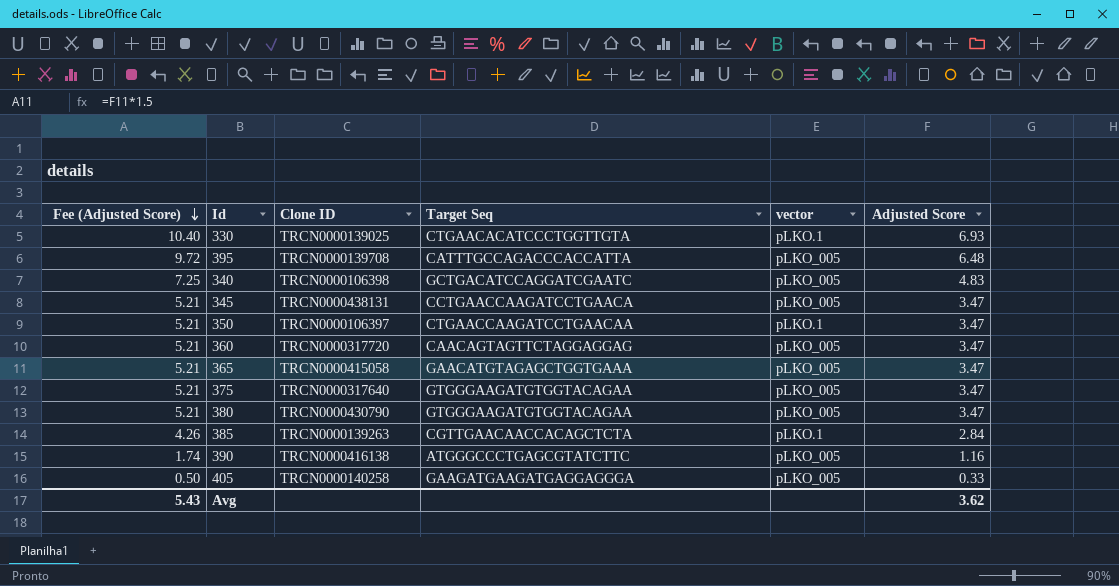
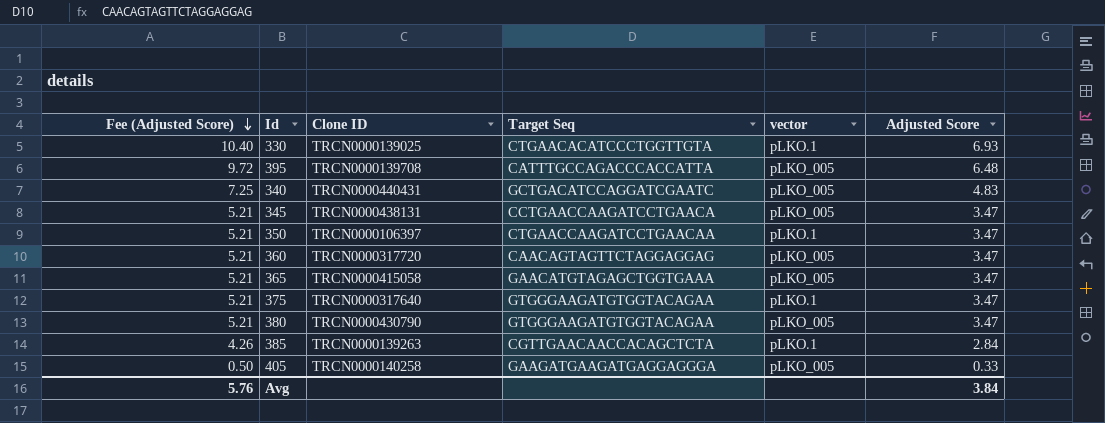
row 390: 1.74 | TRCN0000416138 | ATGGGCCCTGAGCGTATCTTC | pLKO_005 | 1.16 -> none
340 | Clone ID: TRCN0000106398 -> TRCN0000440431
375 | vector: pLKO_005 -> pLKO.1
Avg | Fee (Adjusted Score): 5.43 -> 5.76
Avg | Adjusted Score: 3.62 -> 3.84

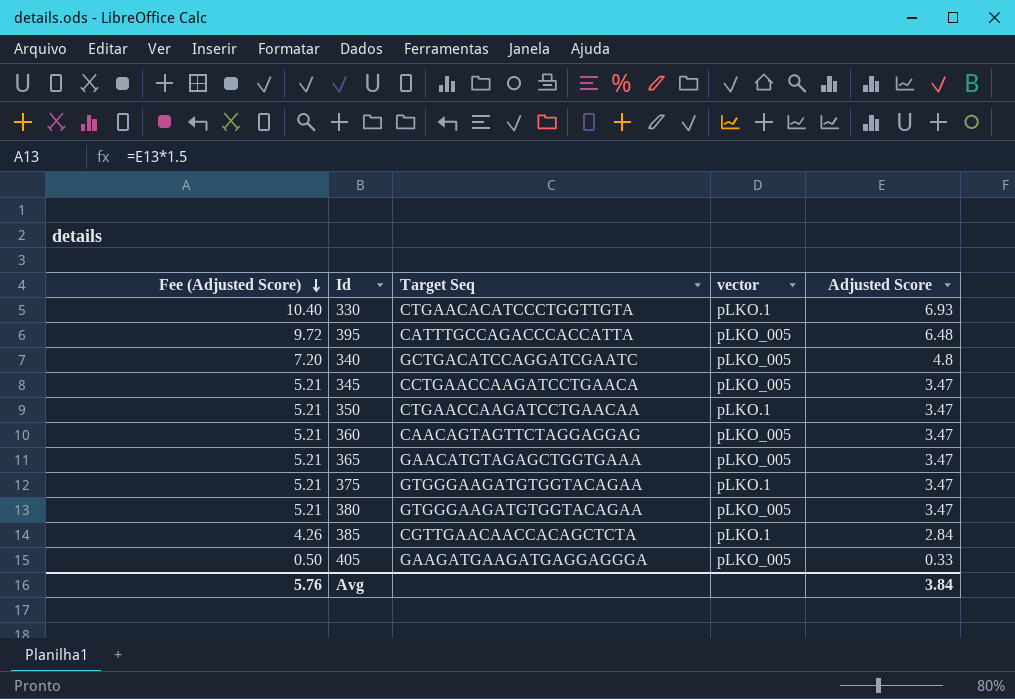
column Clone ID | position: 3 -> none
340 | Fee (Adjusted Score): 7.25 -> 7.20
340 | Adjusted Score: 4.83 -> 4.8

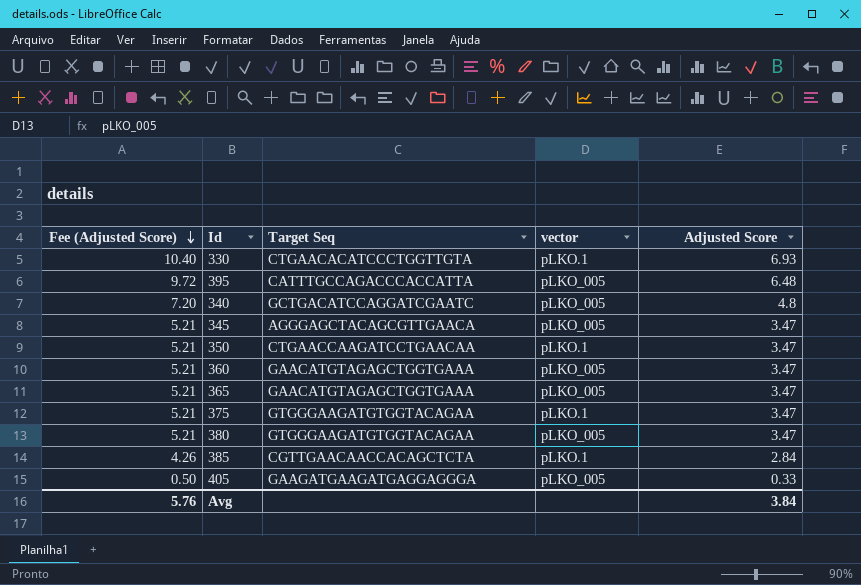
345 | Target Seq: CCTGAACCAAGATCCTGAACA -> AGGGAGCTACAGCGTTGAACA
360 | Target Seq: CAACAGTAGTTCTAGGAGGAG -> GAACATGTAGAGCTGGTGAAA

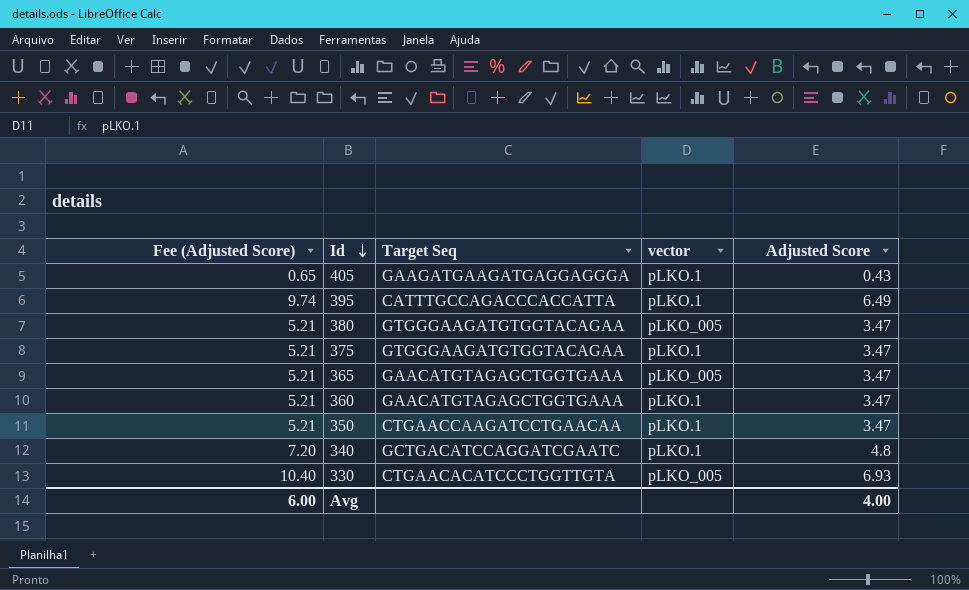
row order: Fee (Adjusted Score) descending -> Id descending
row 345: 5.21 | AGGGAGCTACAGCGTTGAACA | pLKO_005 | 3.47 -> none
row 385: 4.26 | CGTTGAACAACCACAGCTCTA | pLKO.1 | 2.84 -> none
405 | Fee (Adjusted Score): 0.50 -> 0.65
405 | vector: pLKO_005 -> pLKO.1
405 | Adjusted Score: 0.33 -> 0.43
395 | Fee (Adjusted Score): 9.72 -> 9.74
395 | vector: pLKO_005 -> pLKO.1
395 | Adjusted Score: 6.48 -> 6.49
360 | vector: pLKO_005 -> pLKO.1
340 | vector: pLKO_005 -> pLKO.1
330 | vector: pLKO.1 -> pLKO_005
Avg | Fee (Adjusted Score): 5.76 -> 6.00
Avg | Adjusted Score: 3.84 -> 4.00

